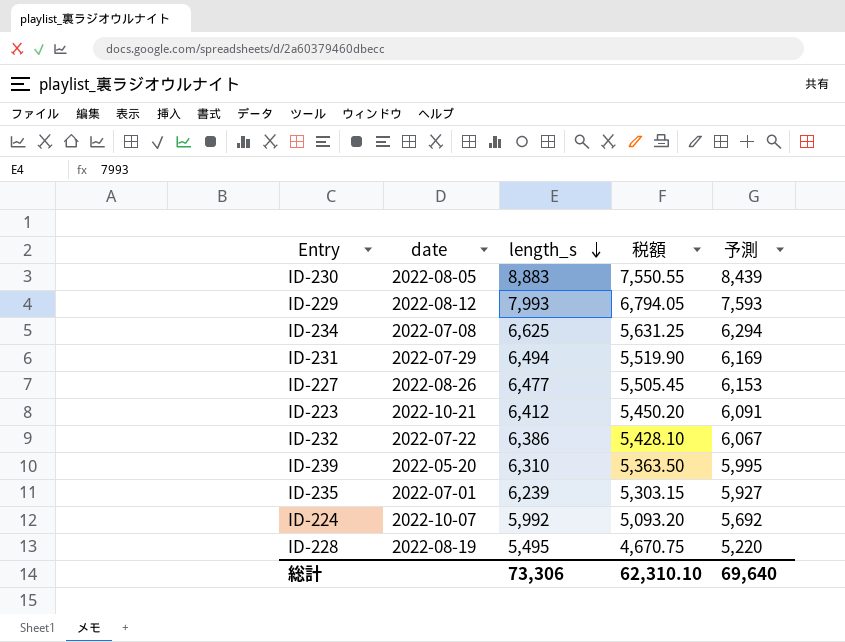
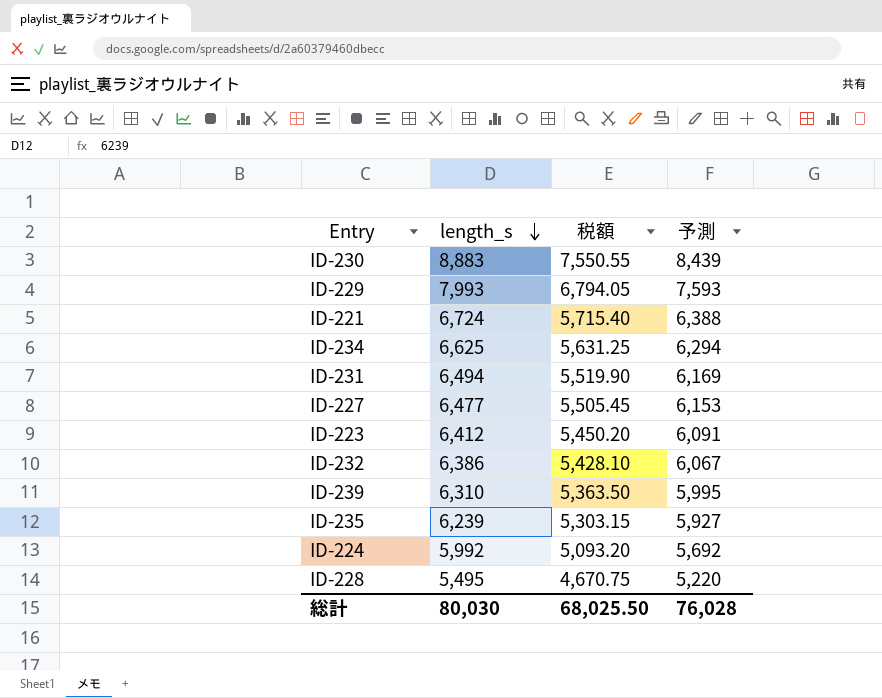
column date | position: 2 -> none
row ID-221: none -> 6,724 | 5,715.40 | 6,388
総計 | length_s: 73,306 -> 80,030
総計 | 税額: 62,310.10 -> 68,025.50
総計 | 予測: 69,640 -> 76,028

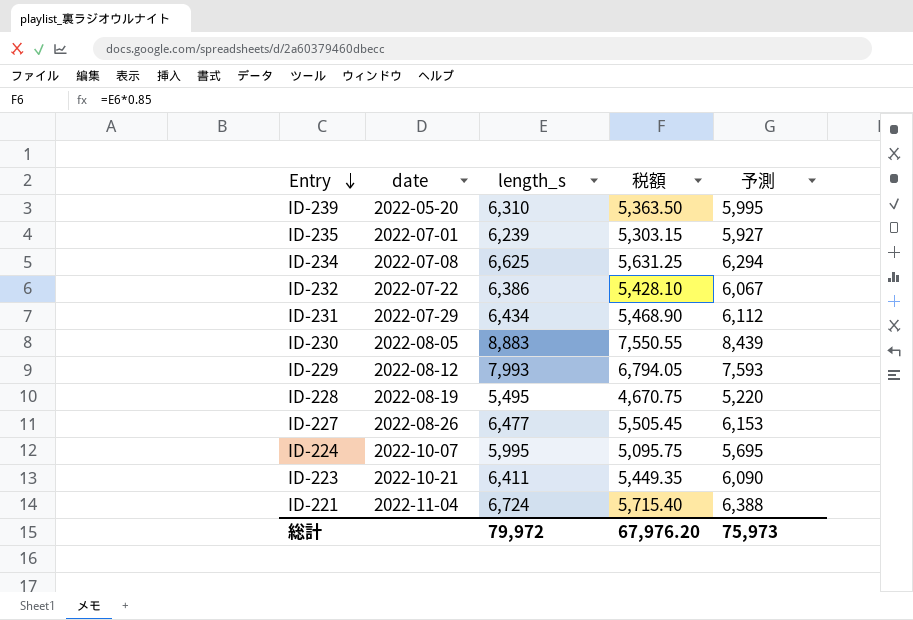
row order: length_s descending -> Entry descending
column date | position: none -> 2
ID-231 | length_s: 6,494 -> 6,434
ID-231 | 税額: 5,519.90 -> 5,468.90
ID-231 | 予測: 6,169 -> 6,112
ID-224 | length_s: 5,992 -> 5,995
ID-224 | 税額: 5,093.20 -> 5,095.75
ID-224 | 予測: 5,692 -> 5,695
ID-223 | length_s: 6,412 -> 6,411
ID-223 | 税額: 5,450.20 -> 5,449.35
ID-223 | 予測: 6,091 -> 6,090
総計 | length_s: 80,030 -> 79,972
総計 | 税額: 68,025.50 -> 67,976.20
総計 | 予測: 76,028 -> 75,973

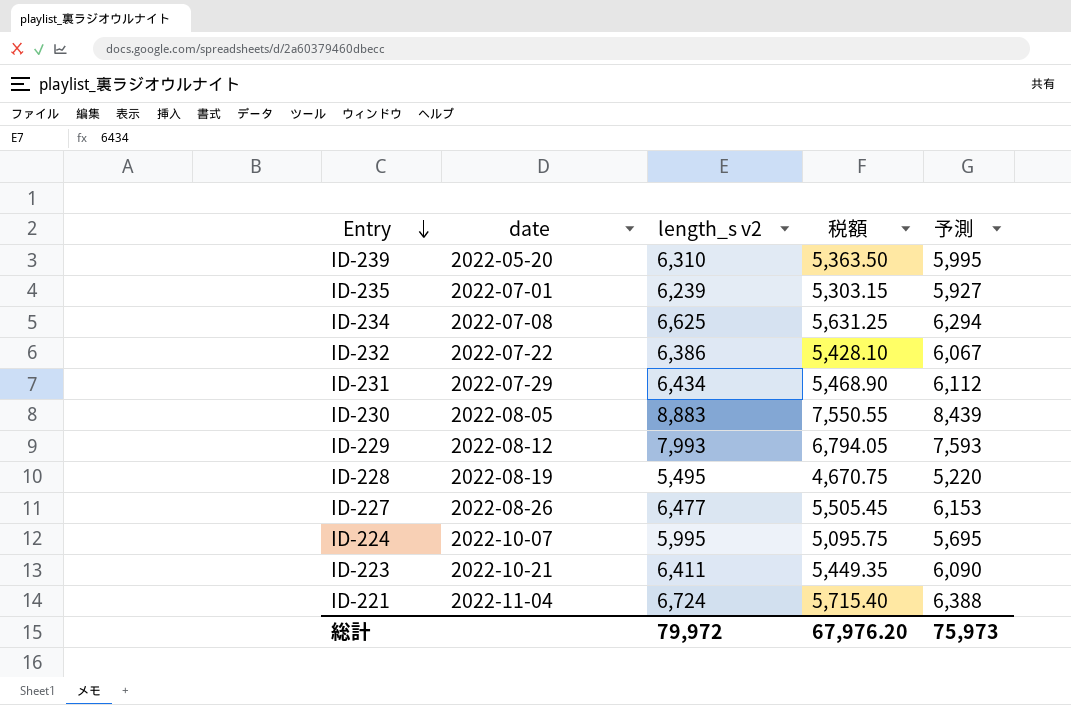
column name: length_s -> length_s v2

